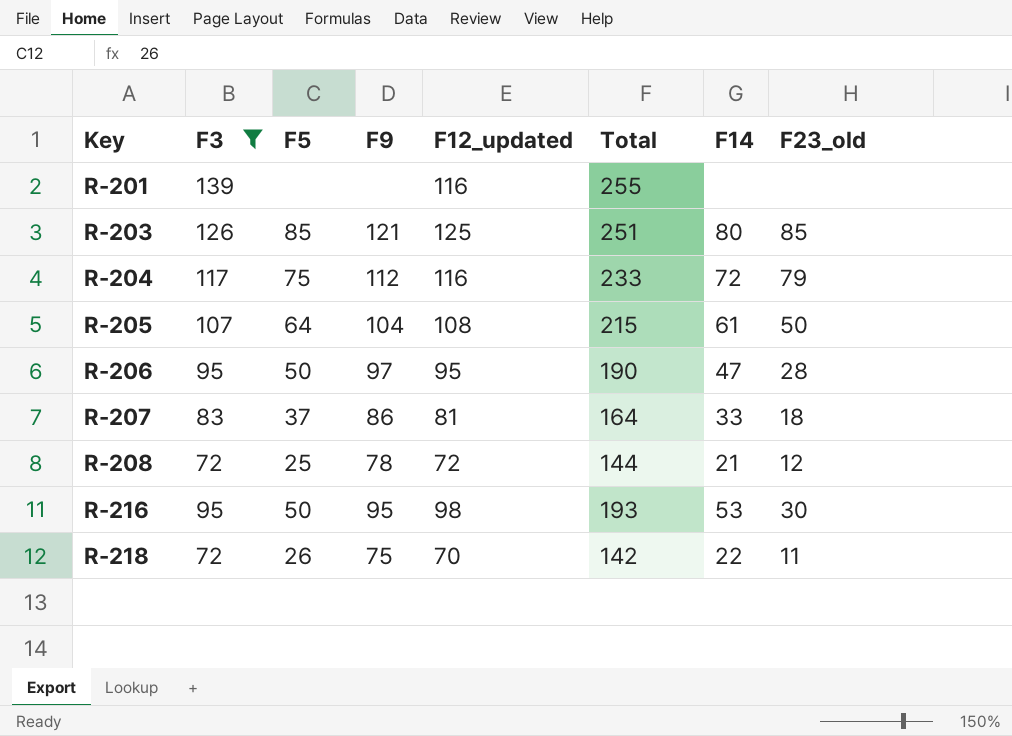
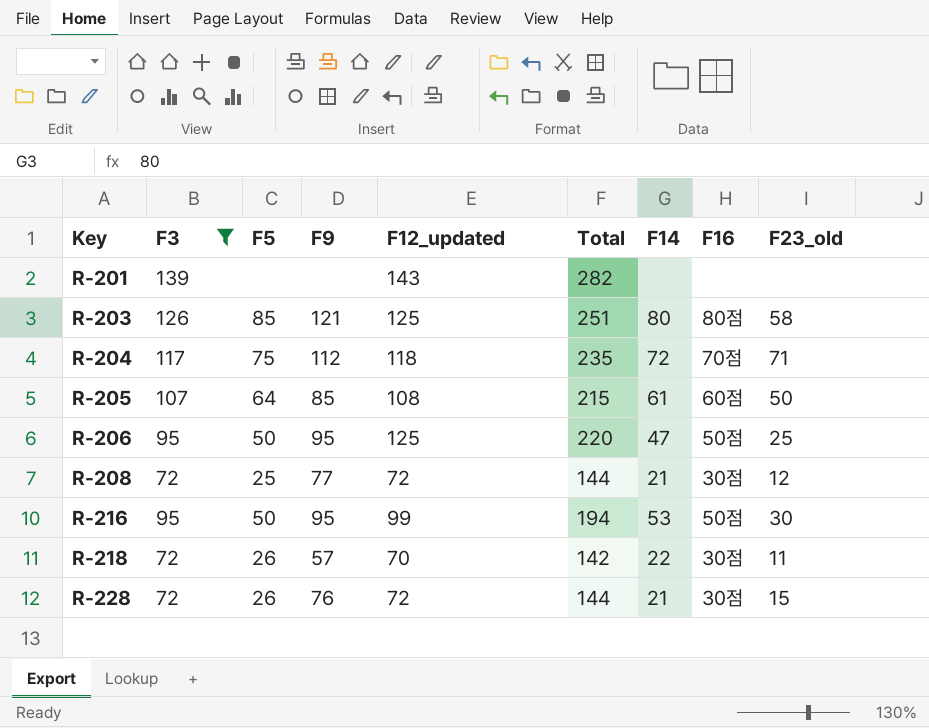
column F16 | position: none -> 8
row R-207: 83 | 37 | 86 | 81 | 164 | 33 | 18 -> none
R-201 | F12_updated: 116 -> 143
R-201 | Total: 255 -> 282
R-203 | F23_old: 85 -> 58
R-204 | F12_updated: 116 -> 118
R-204 | Total: 233 -> 235
R-204 | F23_old: 79 -> 71
R-205 | F9: 104 -> 85
R-206 | F9: 97 -> 95
R-206 | F12_updated: 95 -> 125
R-206 | Total: 190 -> 220
R-206 | F23_old: 28 -> 25
R-208 | F9: 78 -> 77
R-216 | F12_updated: 98 -> 99
R-216 | Total: 193 -> 194
R-218 | F9: 75 -> 57
row R-228: none -> 72 | 26 | 76 | 72 | 144 | 21 | 30점 | 15

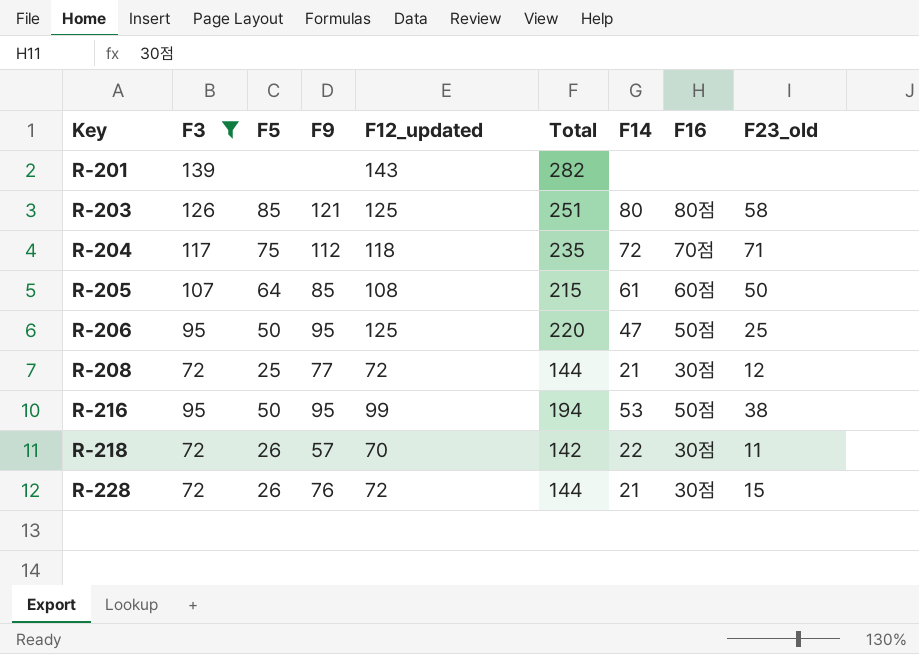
R-216 | F23_old: 30 -> 38

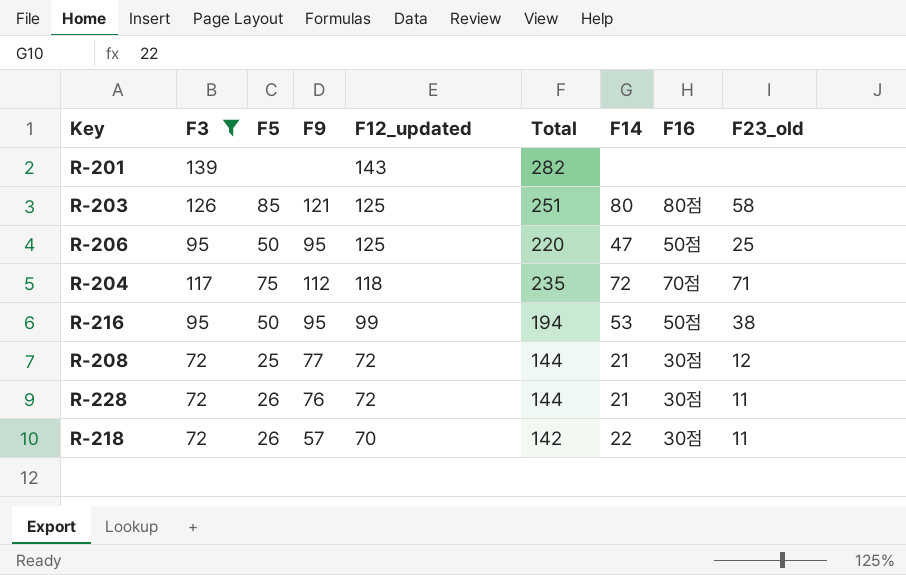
row order: Key ascending -> F12_updated descending
row R-205: 107 | 64 | 85 | 108 | 215 | 61 | 60점 | 50 -> none
R-228 | F23_old: 15 -> 11

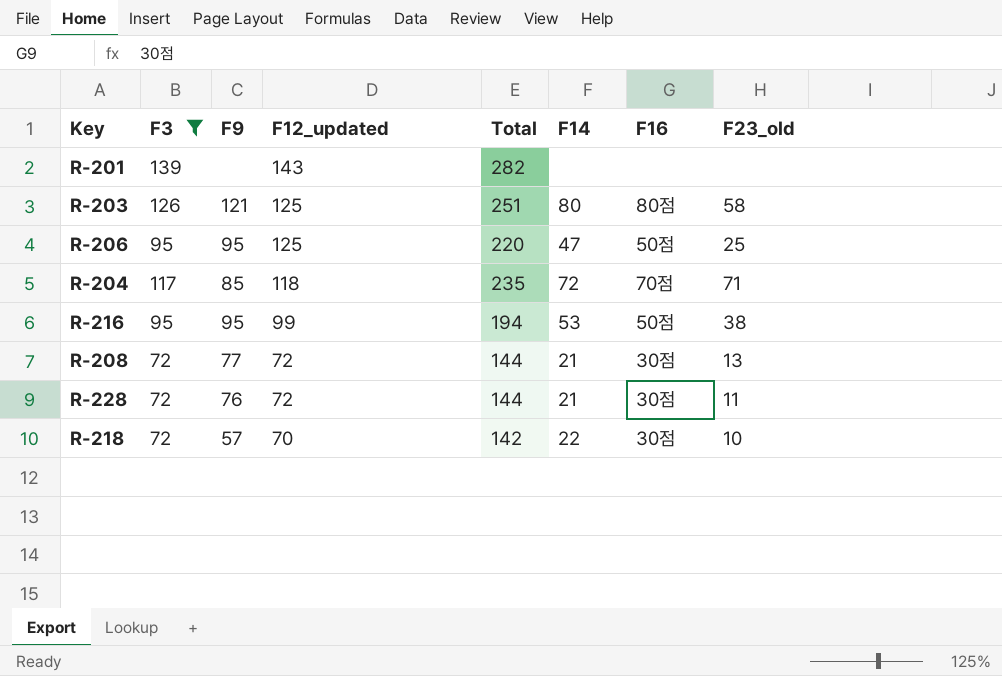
column F5 | position: 3 -> none
R-204 | F9: 112 -> 85
R-208 | F23_old: 12 -> 13
R-218 | F23_old: 11 -> 10

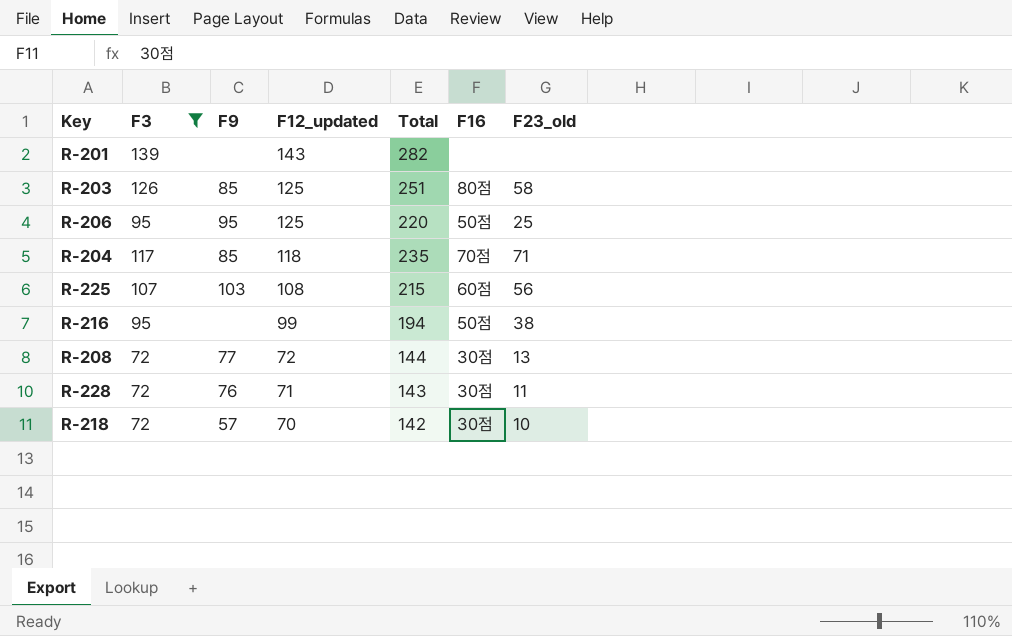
column F14 | position: 6 -> none
R-203 | F9: 121 -> 85
row R-225: none -> 107 | 103 | 108 | 215 | 60점 | 56
R-216 | F9: 95 -> none
R-228 | F12_updated: 72 -> 71
R-228 | Total: 144 -> 143

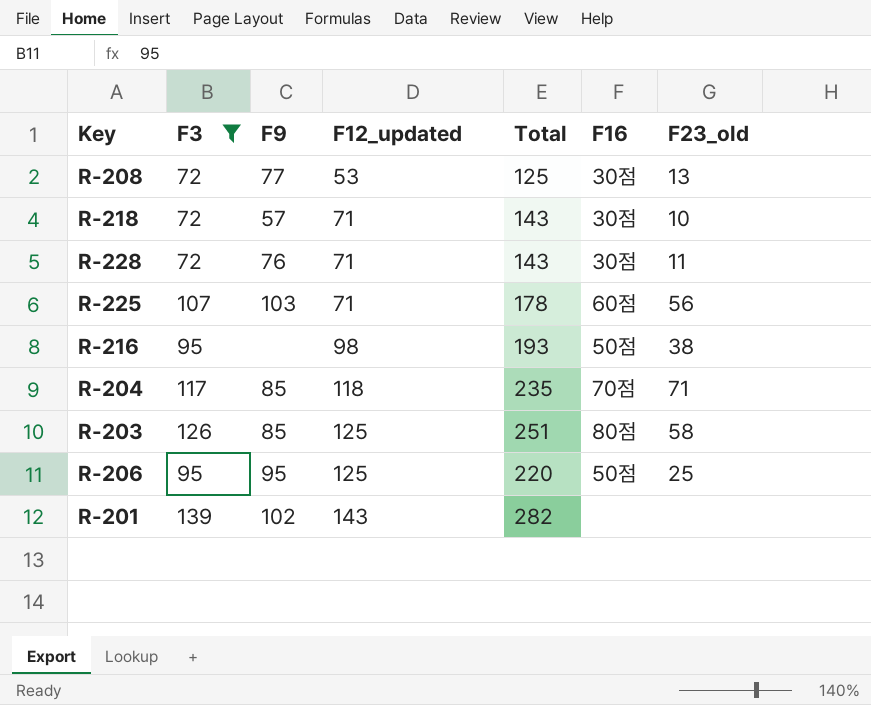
row order: F12_updated descending -> F12_updated ascending
R-208 | F12_updated: 72 -> 53
R-208 | Total: 144 -> 125
R-218 | F12_updated: 70 -> 71
R-218 | Total: 142 -> 143
R-225 | F12_updated: 108 -> 71
R-225 | Total: 215 -> 178
R-216 | F12_updated: 99 -> 98
R-216 | Total: 194 -> 193
R-201 | F9: none -> 102

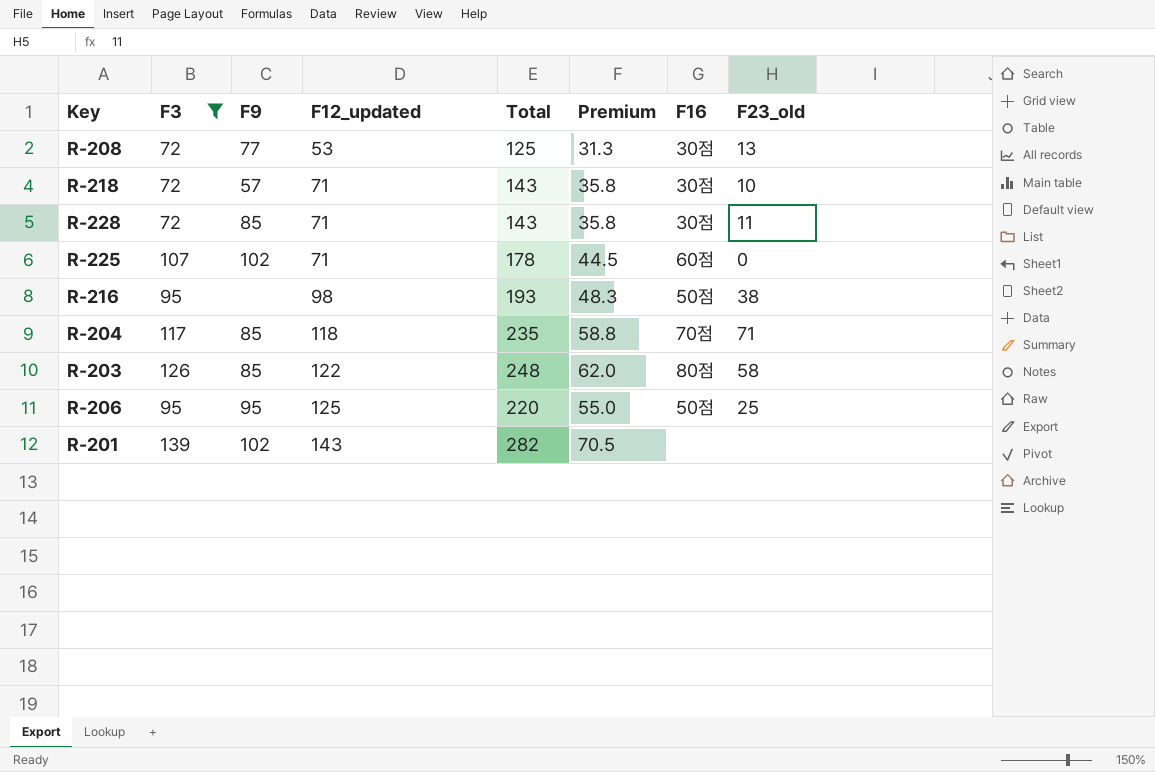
column Premium | formula: none -> [Total] * 0.25
R-228 | F9: 76 -> 85
R-225 | F9: 103 -> 102
R-225 | F23_old: 56 -> 0
R-203 | F12_updated: 125 -> 122
R-203 | Total: 251 -> 248

